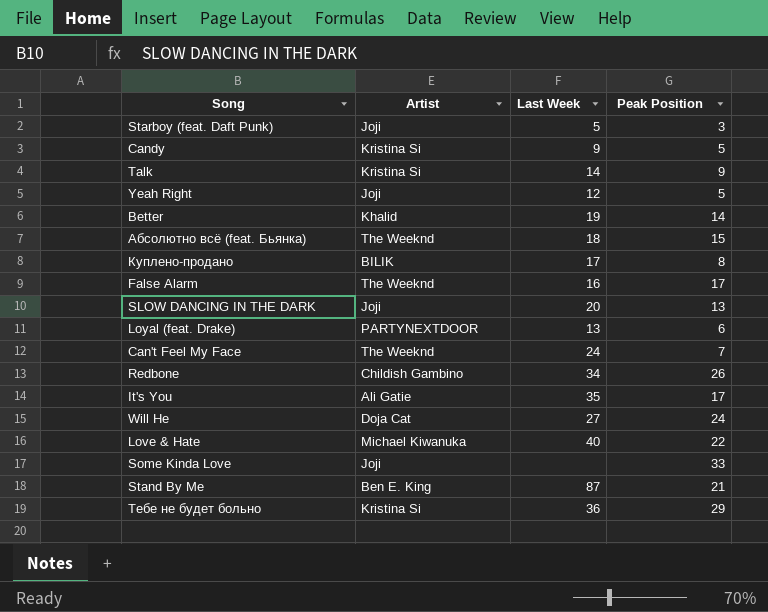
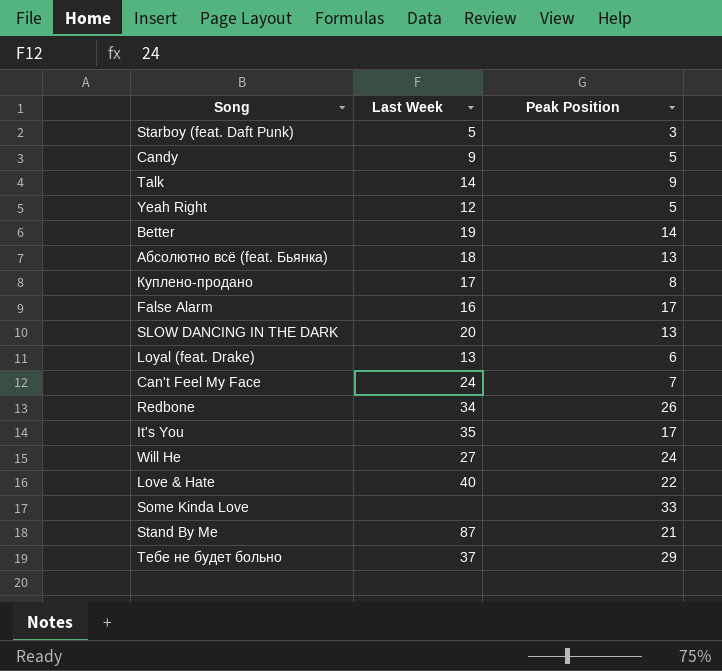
column Artist | position: 2 -> none
Абсолютно всё (feat. Бьянка) | Peak Position: 15 -> 13
Тебе не будет больно | Last Week: 36 -> 37

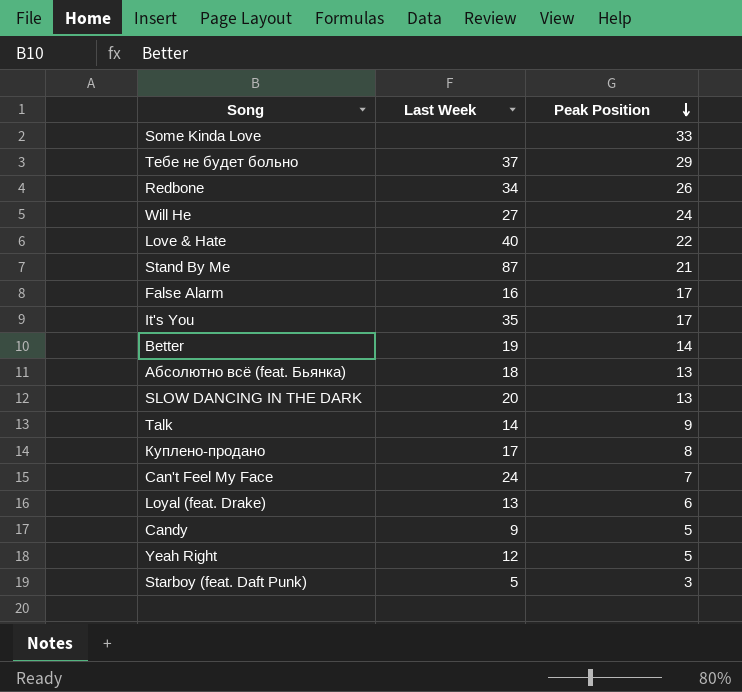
row order: none -> Peak Position descending

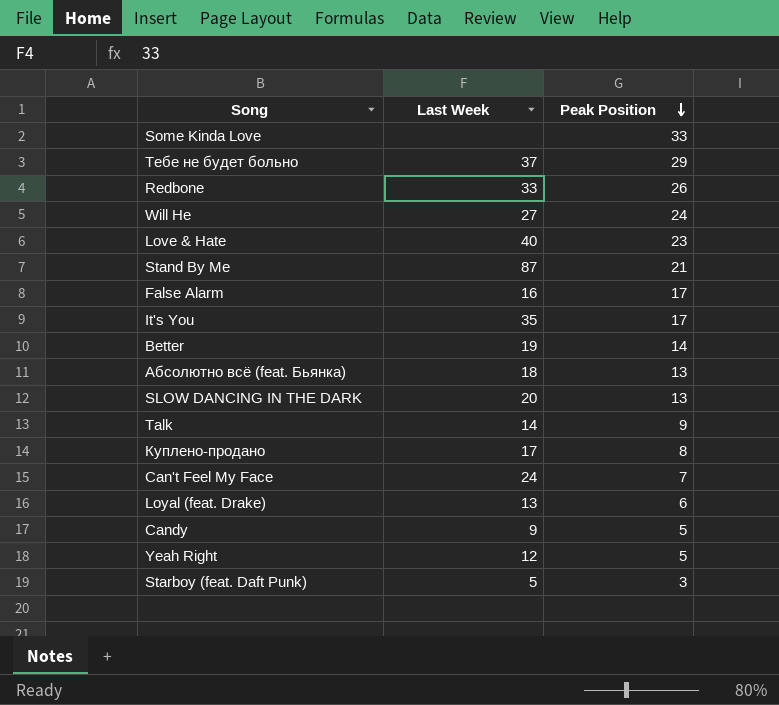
Redbone | Last Week: 34 -> 33
Love & Hate | Peak Position: 22 -> 23

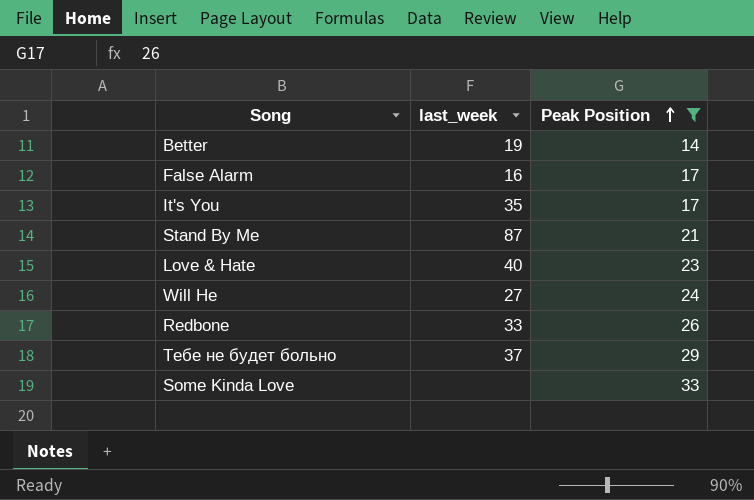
filter: none -> Peak Position >= 14
row order: Peak Position descending -> Peak Position ascending
column name: Last Week -> last_week

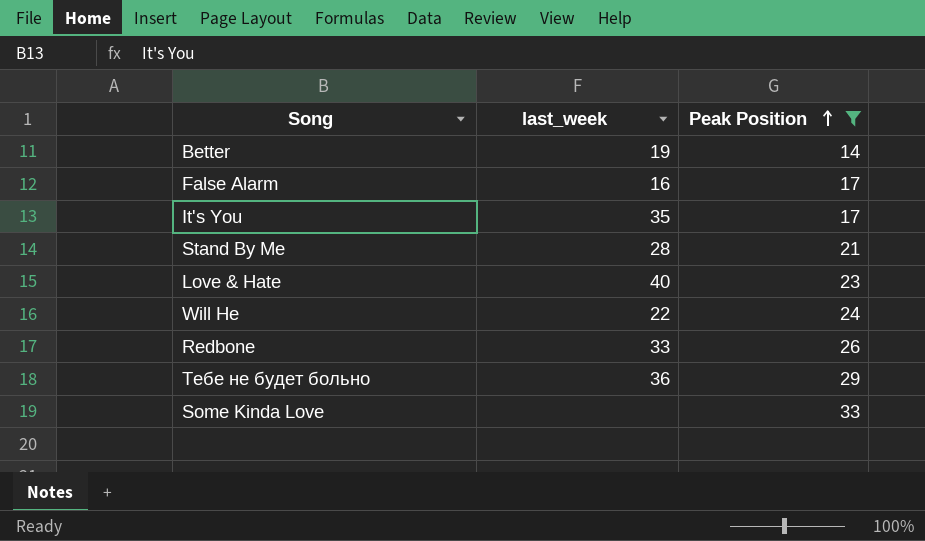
Stand By Me | last_week: 87 -> 28
Will He | last_week: 27 -> 22
Тебе не будет больно | last_week: 37 -> 36

